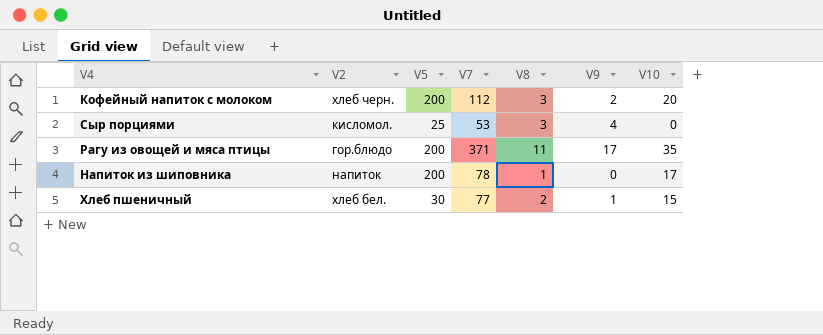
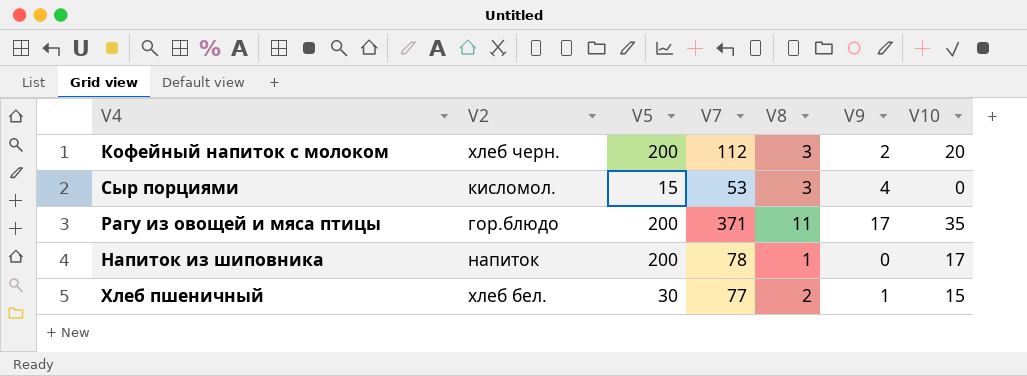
Сыр порциями | V5: 25 -> 15

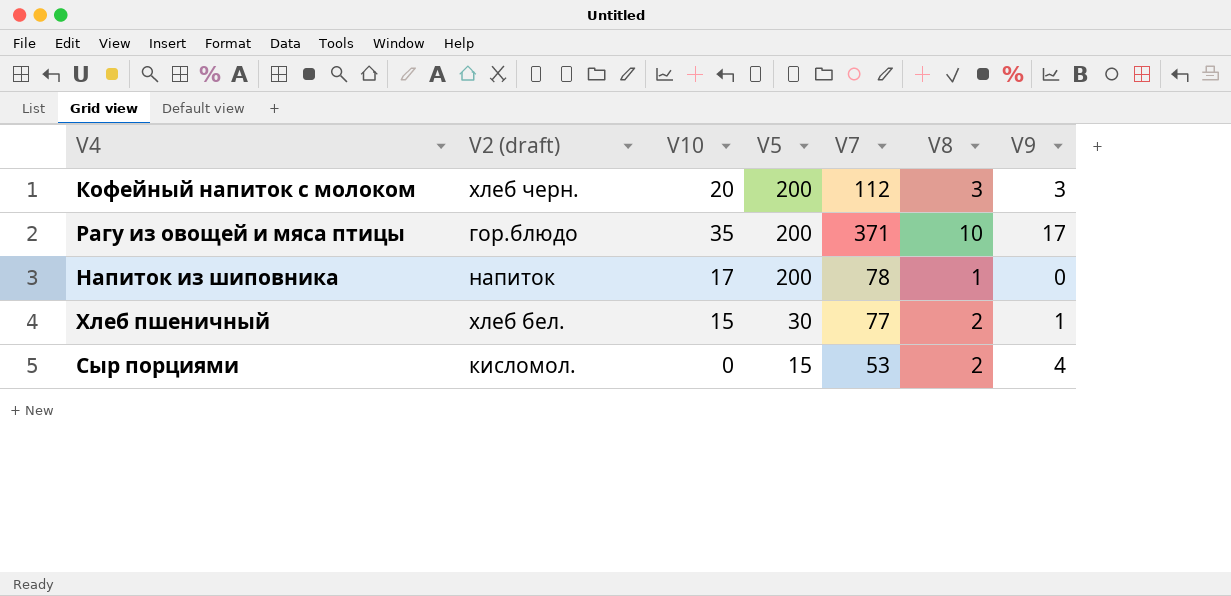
row order: none -> V5 descending
column name: V2 -> V2 (draft)
column V10 | position: 7 -> 3
Кофейный напиток с молоком | V9: 2 -> 3
Рагу из овощей и мяса птицы | V8: 11 -> 10
Сыр порциями | V8: 3 -> 2

